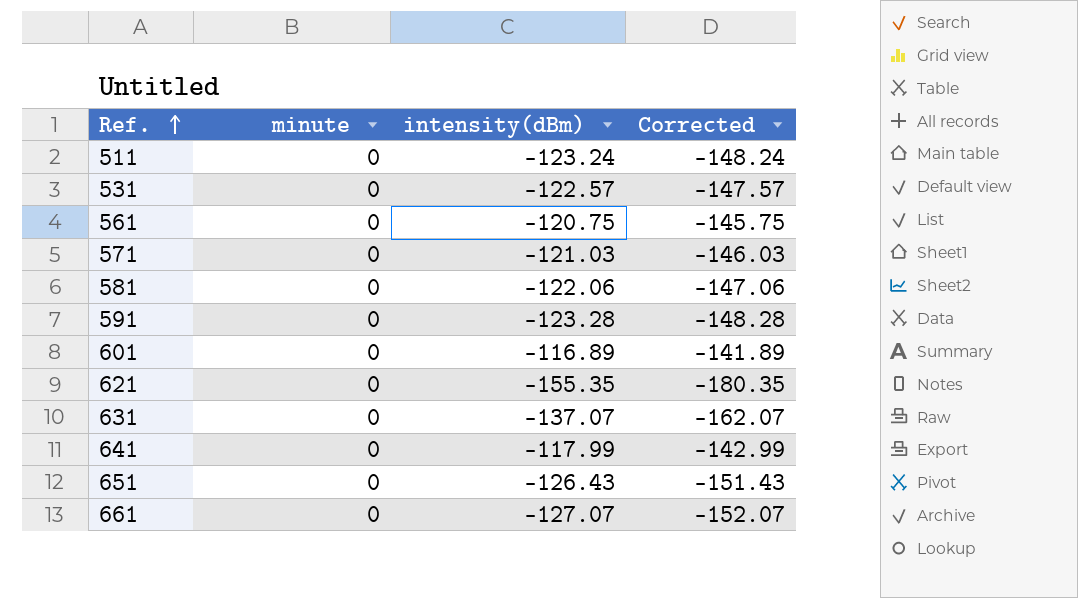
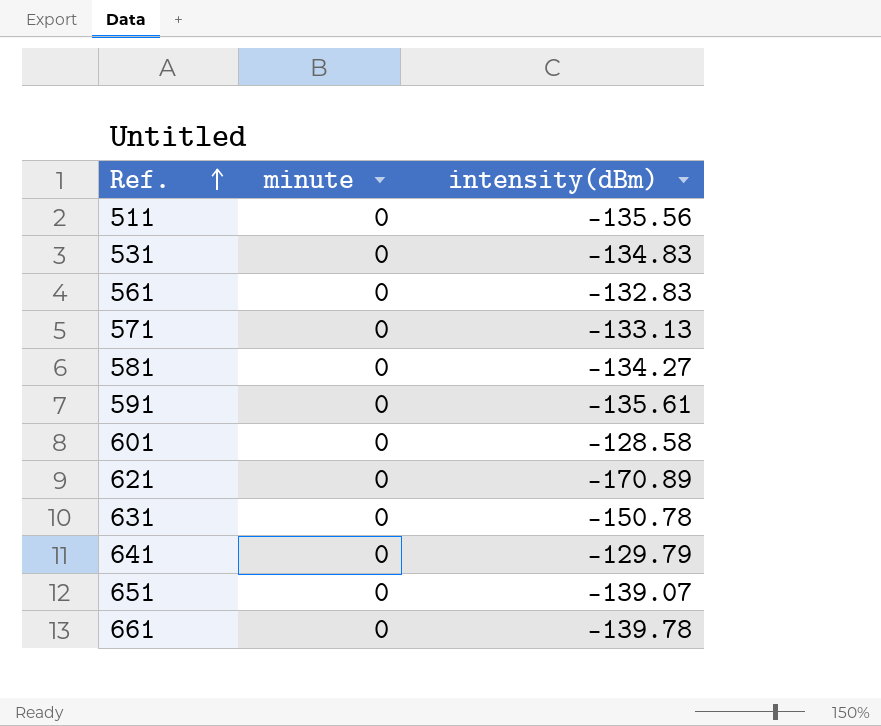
column Corrected | formula: [intensity(dBm)] - 25 -> none
511 | intensity(dBm): -123.24 -> -135.56
531 | intensity(dBm): -122.57 -> -134.83
561 | intensity(dBm): -120.75 -> -132.83
571 | intensity(dBm): -121.03 -> -133.13
581 | intensity(dBm): -122.06 -> -134.27
591 | intensity(dBm): -123.28 -> -135.61
601 | intensity(dBm): -116.89 -> -128.58
621 | intensity(dBm): -155.35 -> -170.89
631 | intensity(dBm): -137.07 -> -150.78
641 | intensity(dBm): -117.99 -> -129.79
651 | intensity(dBm): -126.43 -> -139.07
661 | intensity(dBm): -127.07 -> -139.78

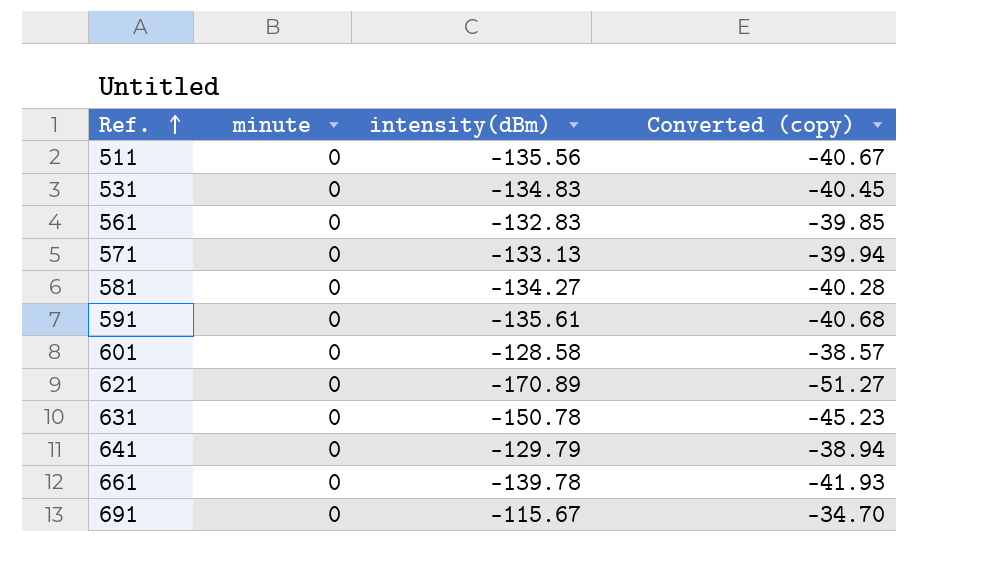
column Converted (copy) | formula: none -> [intensity(dBm)] * 0.3
row 651: 0 | -139.07 -> none
row 691: none -> 0 | -115.67 | -34.70

